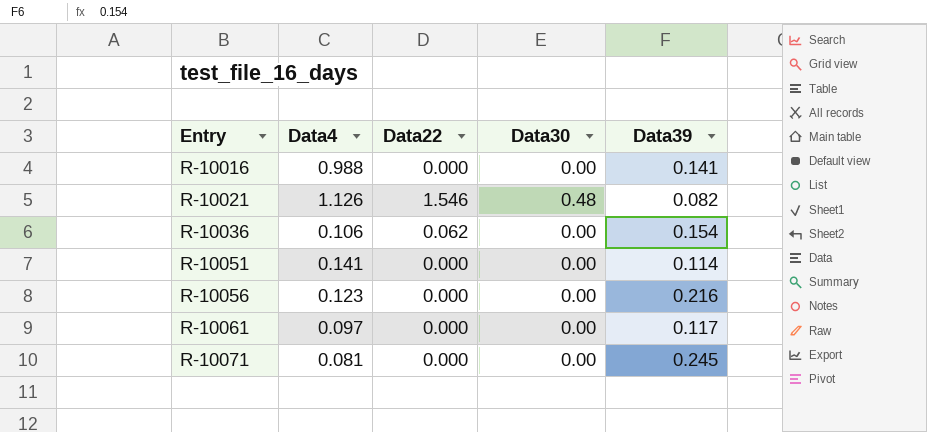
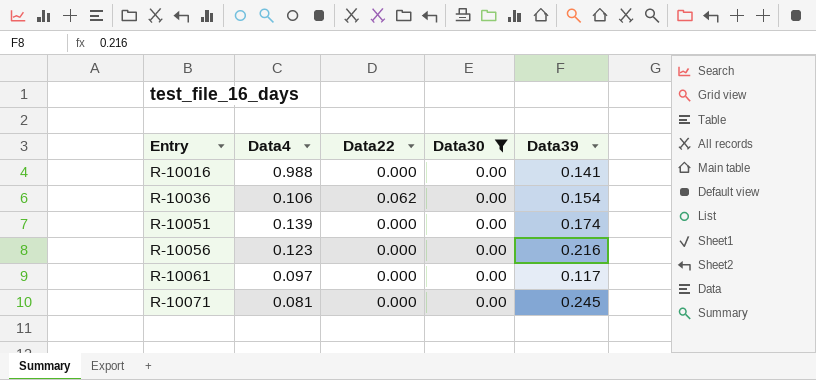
filter: none -> Data30 = 0.00
R-10051 | Data4: 0.141 -> 0.139
R-10051 | Data39: 0.114 -> 0.174

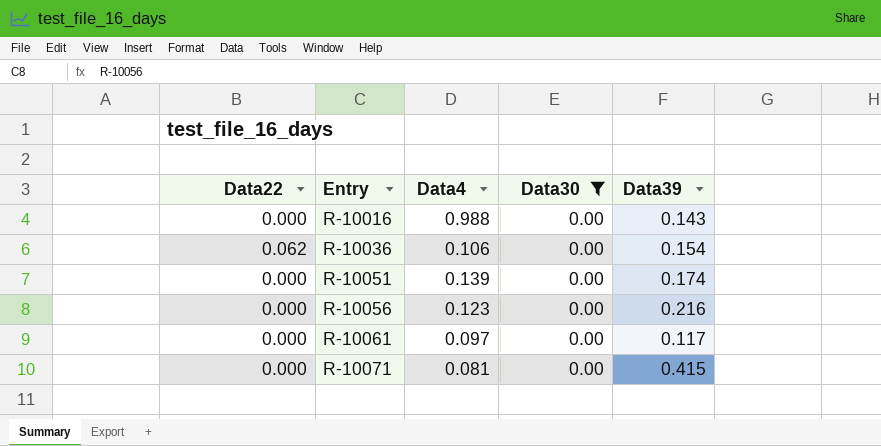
column Data22 | position: 3 -> 1
R-10016 | Data39: 0.141 -> 0.143
R-10071 | Data39: 0.245 -> 0.415

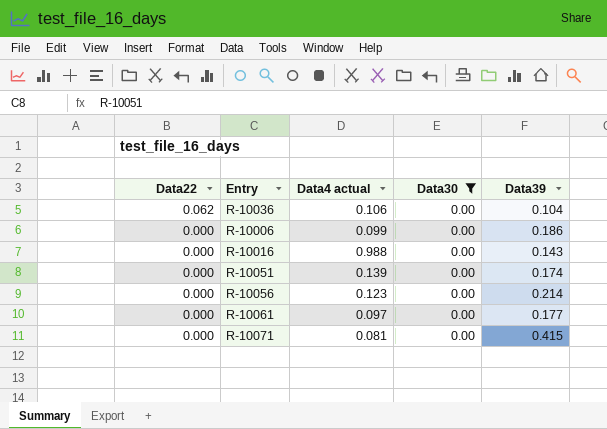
row order: Entry ascending -> Data22 descending
column name: Data4 -> Data4 actual
R-10036 | Data39: 0.154 -> 0.104
row R-10006: none -> 0.000 | 0.099 | 0.00 | 0.186
R-10056 | Data39: 0.216 -> 0.214
R-10061 | Data39: 0.117 -> 0.177

